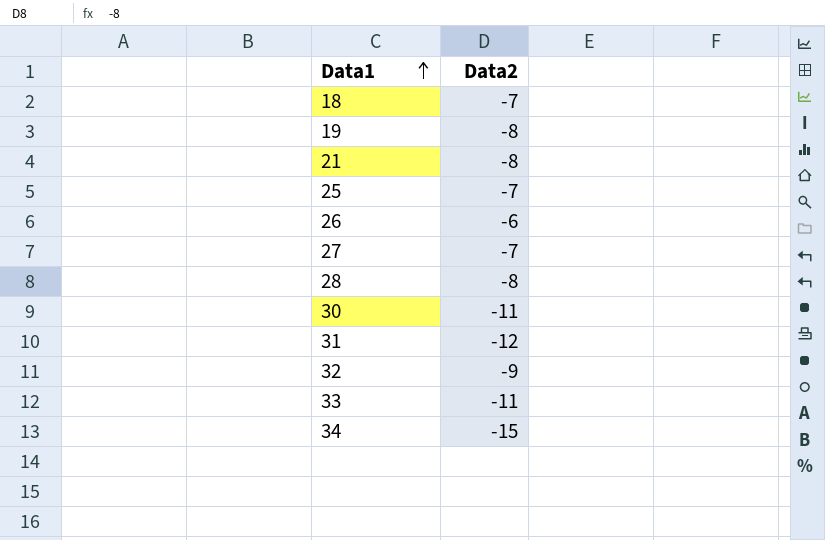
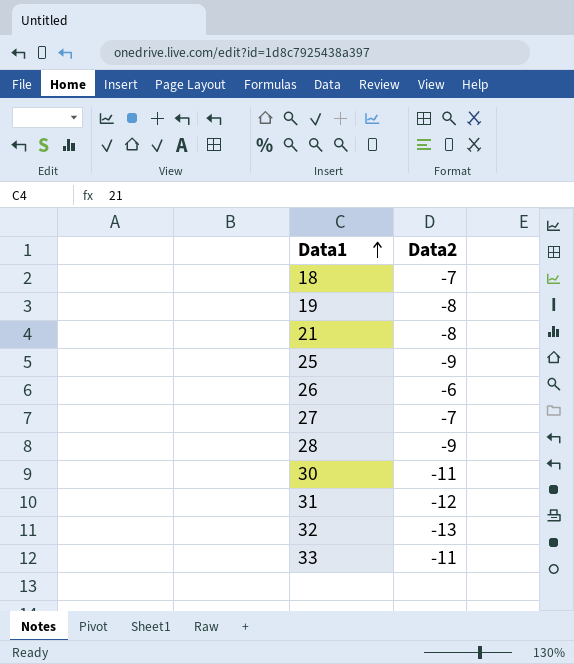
row 34: -15 -> none
25 | Data2: -7 -> -9
28 | Data2: -8 -> -9
32 | Data2: -9 -> -13

